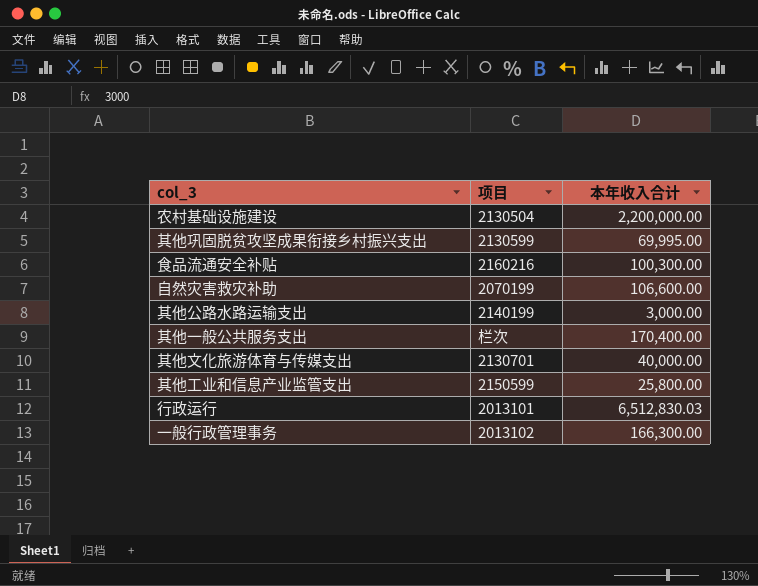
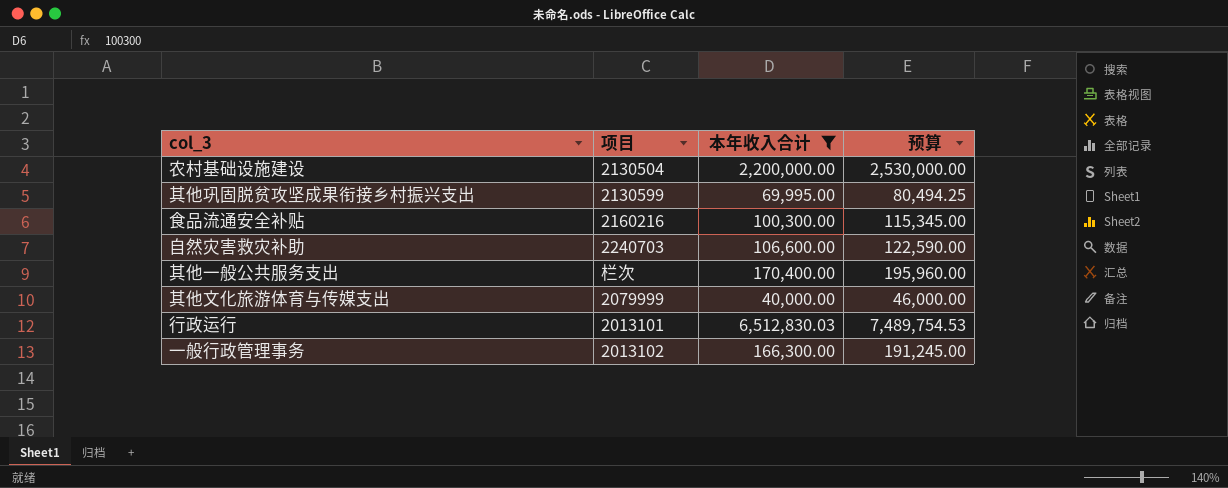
filter: none -> 本年收入合计 >= 40,000.00
column 预算 | formula: none -> [本年收入合计] * 1.15
自然灾害救灾补助 | 项目: 2070199 -> 2240703
其他文化旅游体育与传媒支出 | 项目: 2130701 -> 2079999

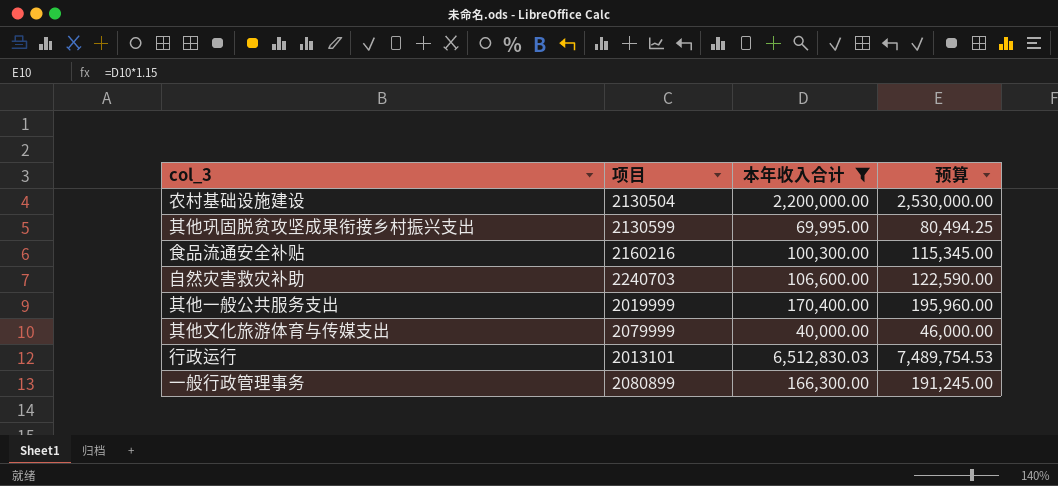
其他一般公共服务支出 | 项目: 栏次 -> 2019999
一般行政管理事务 | 项目: 2013102 -> 2080899

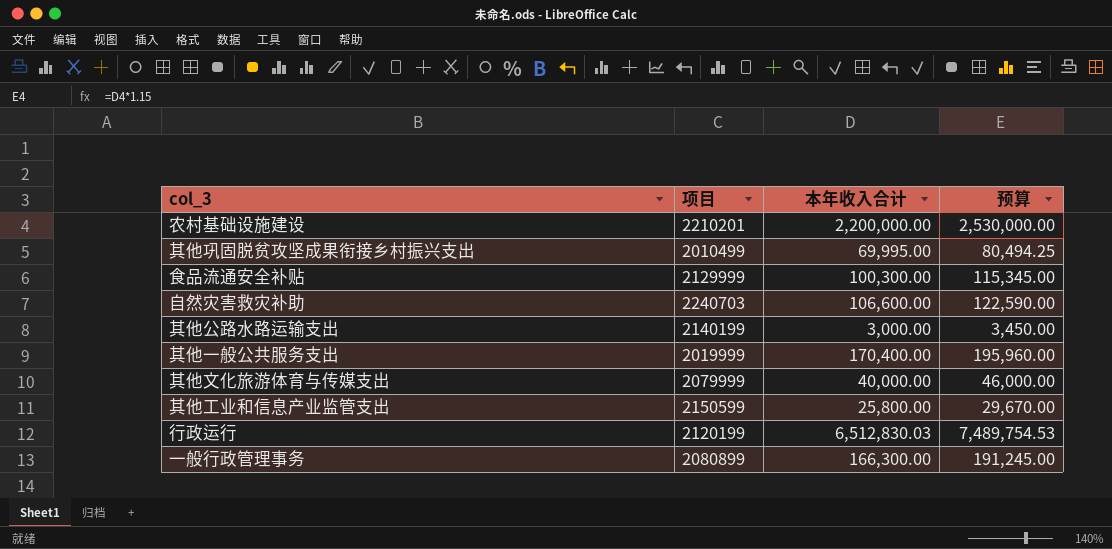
filter: 本年收入合计 >= 40,000.00 -> none
农村基础设施建设 | 项目: 2130504 -> 2210201
其他巩固脱贫攻坚成果衔接乡村振兴支出 | 项目: 2130599 -> 2010499
食品流通安全补贴 | 项目: 2160216 -> 2129999
行政运行 | 项目: 2013101 -> 2120199

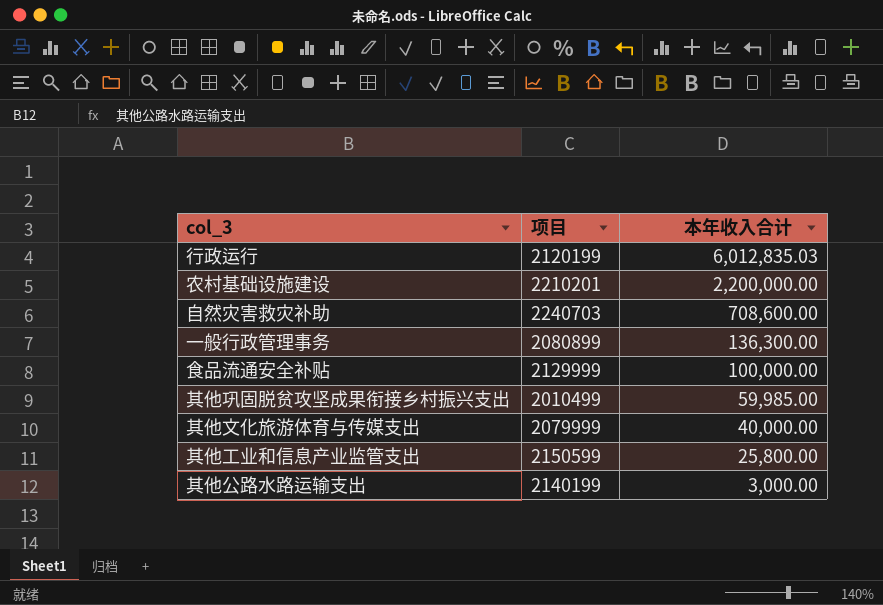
row order: none -> 本年收入合计 descending
column 预算 | formula: [本年收入合计] * 1.15 -> none
row 其他一般公共服务支出: 2019999 | 170,400.00 | 195,960.00 -> none
行政运行 | 本年收入合计: 6,512,830.03 -> 6,012,835.03
自然灾害救灾补助 | 本年收入合计: 106,600.00 -> 708,600.00
一般行政管理事务 | 本年收入合计: 166,300.00 -> 136,300.00
食品流通安全补贴 | 本年收入合计: 100,300.00 -> 100,000.00
其他巩固脱贫攻坚成果衔接乡村振兴支出 | 本年收入合计: 69,995.00 -> 59,985.00

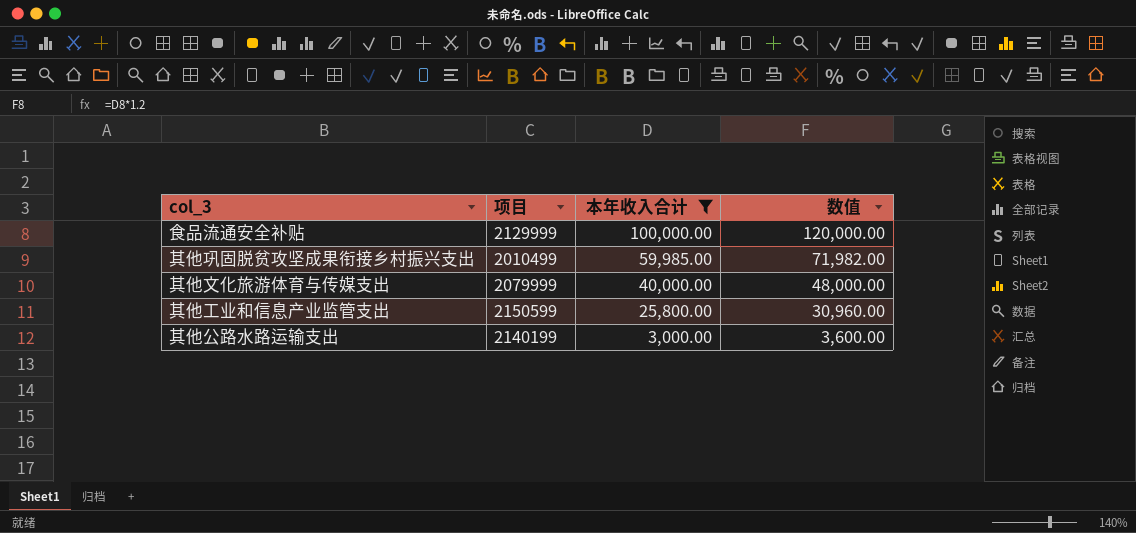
filter: none -> 本年收入合计 <= 100,000.00
column 数值 | formula: none -> [本年收入合计] * 1.2

